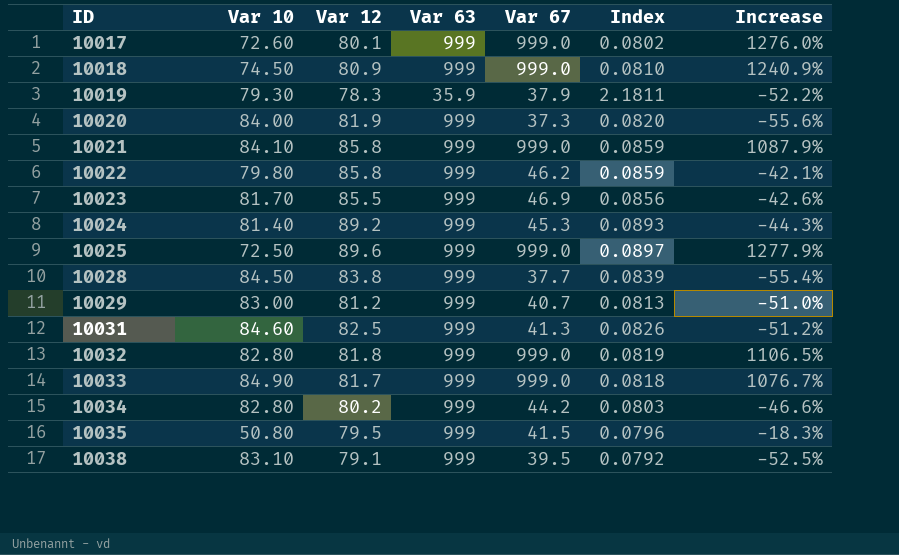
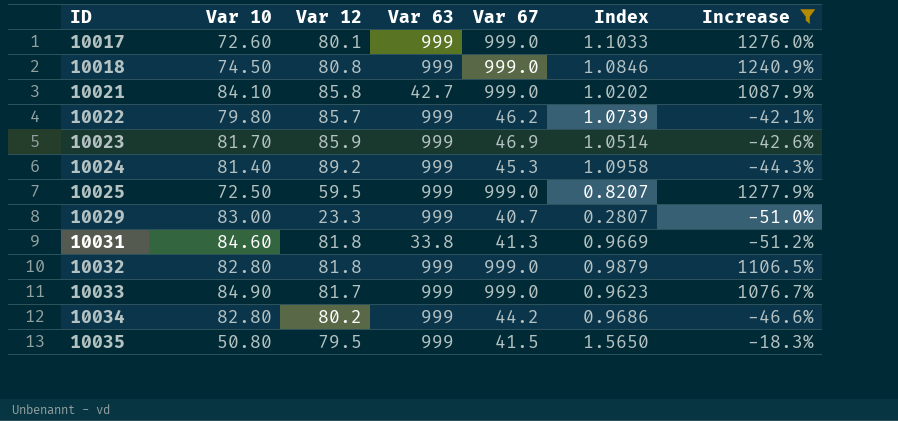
filter: none -> Increase >= -51.2%
column Index | formula: [Var 12] / [Var 63] -> [Var 12] / [Var 10]
10018 | Var 12: 80.9 -> 80.8
10021 | Var 63: 999 -> 42.7
10022 | Var 12: 85.8 -> 85.7
10023 | Var 12: 85.5 -> 85.9
10025 | Var 12: 89.6 -> 59.5
10029 | Var 12: 81.2 -> 23.3
10031 | Var 12: 82.5 -> 81.8
10031 | Var 63: 999 -> 33.8

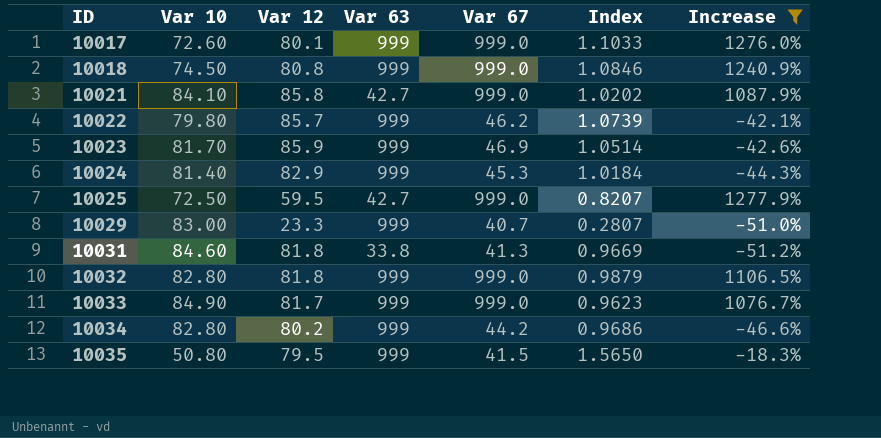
10024 | Var 12: 89.2 -> 82.9
10024 | Index: 1.0958 -> 1.0184
10025 | Var 63: 999 -> 42.7

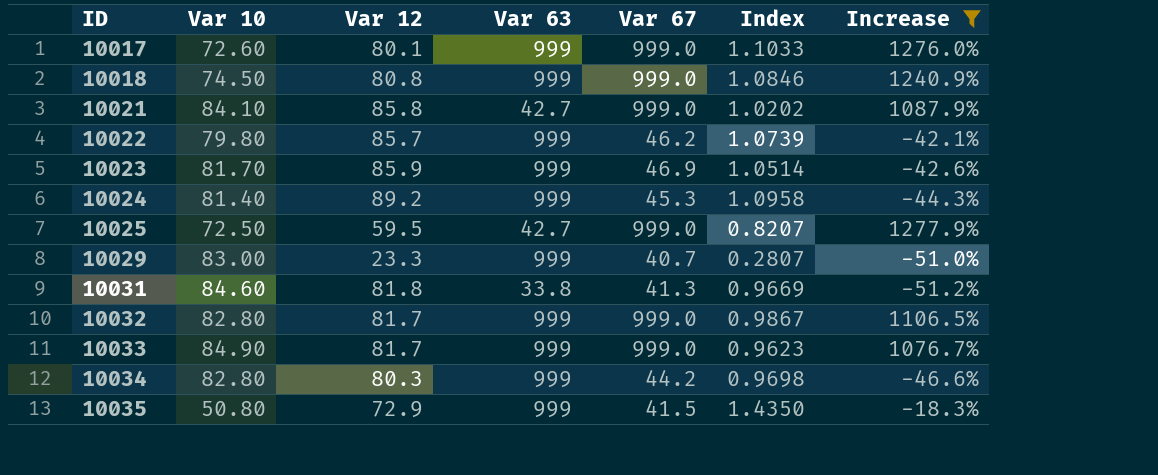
10024 | Var 12: 82.9 -> 89.2
10024 | Index: 1.0184 -> 1.0958
10032 | Var 12: 81.8 -> 81.7
10032 | Index: 0.9879 -> 0.9867
10034 | Var 12: 80.2 -> 80.3
10034 | Index: 0.9686 -> 0.9698
10035 | Var 12: 79.5 -> 72.9
10035 | Index: 1.5650 -> 1.4350

